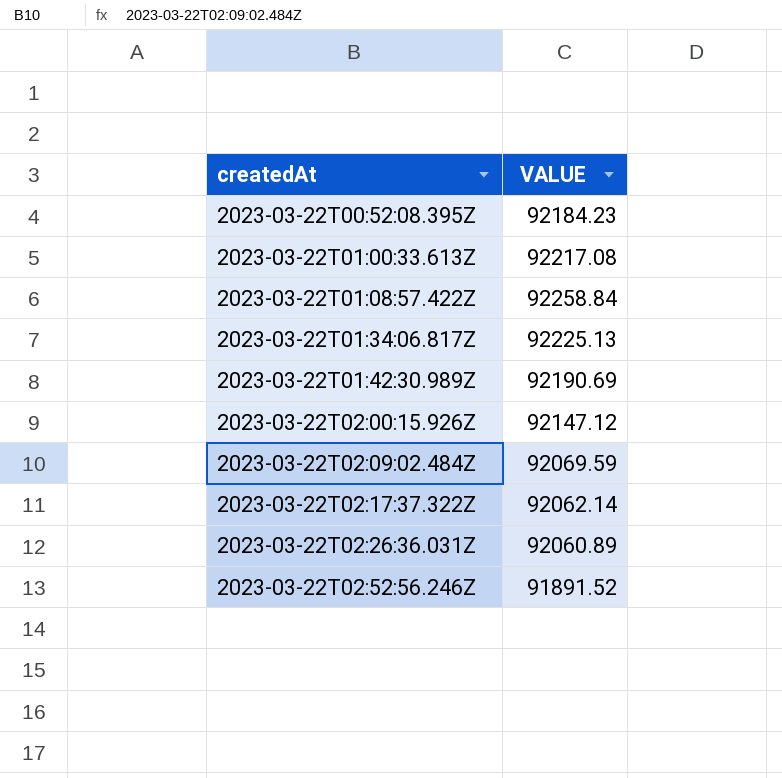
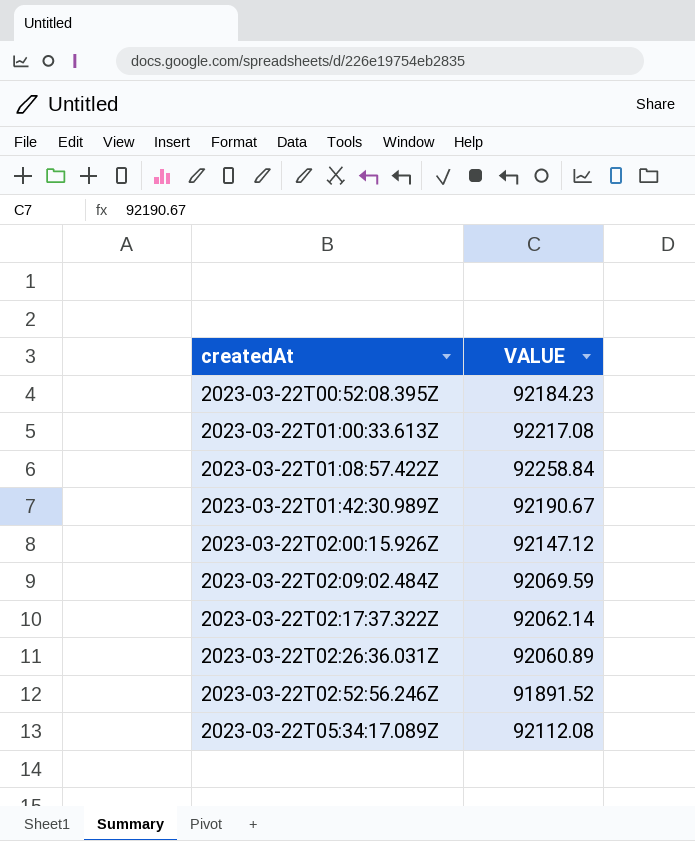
row 2023-03-22T01:34:06.817Z: 92225.13 -> none
2023-03-22T01:42:30.989Z | VALUE: 92190.69 -> 92190.67
row 2023-03-22T05:34:17.089Z: none -> 92112.08

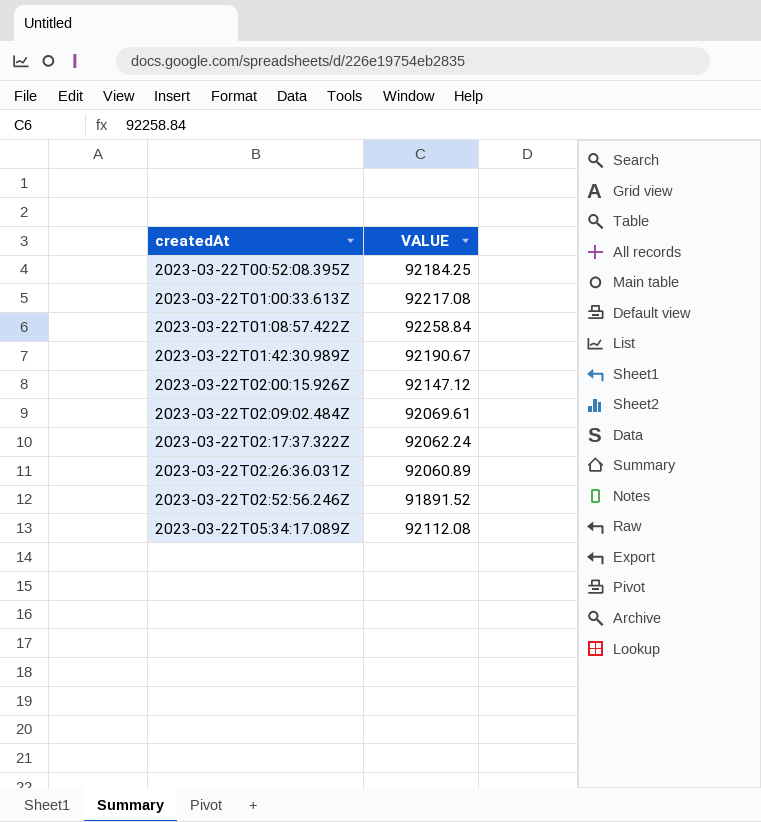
2023-03-22T00:52:08.395Z | VALUE: 92184.23 -> 92184.25
2023-03-22T02:09:02.484Z | VALUE: 92069.59 -> 92069.61
2023-03-22T02:17:37.322Z | VALUE: 92062.14 -> 92062.24

